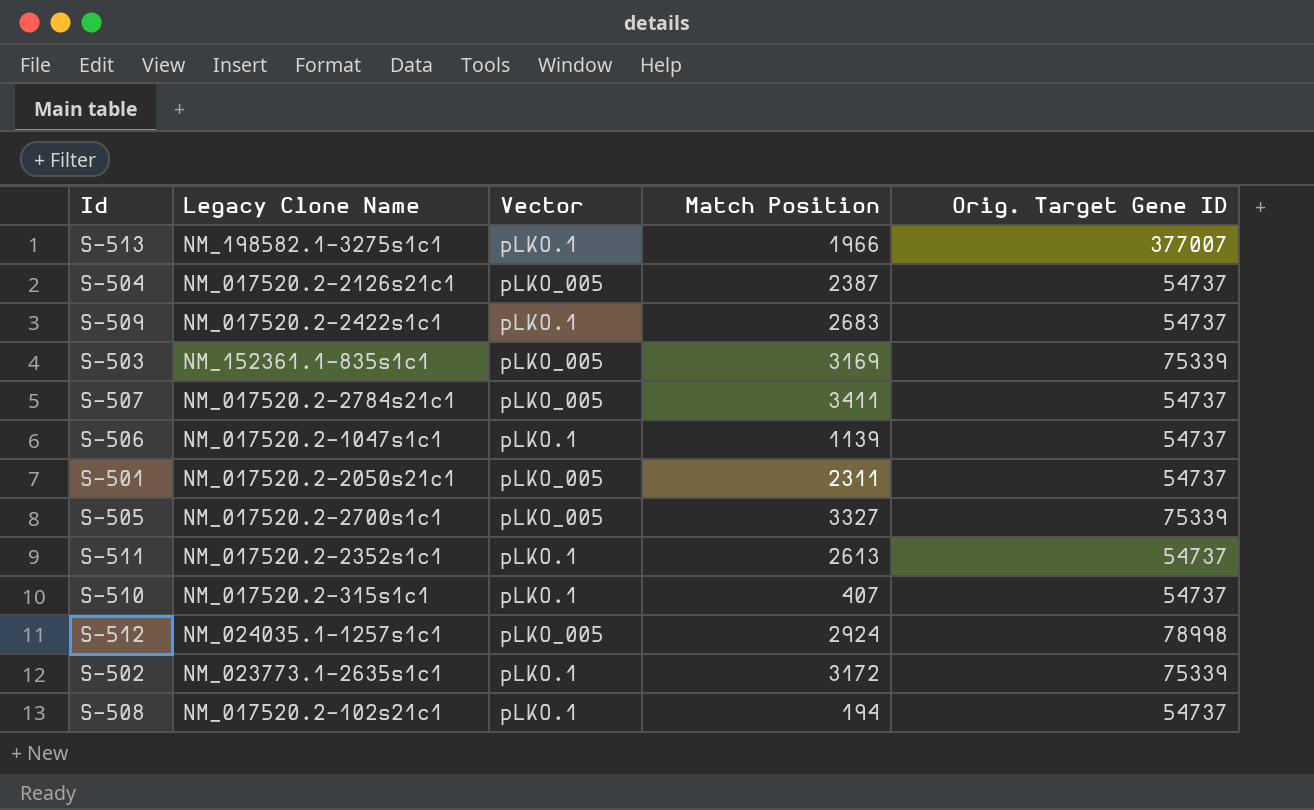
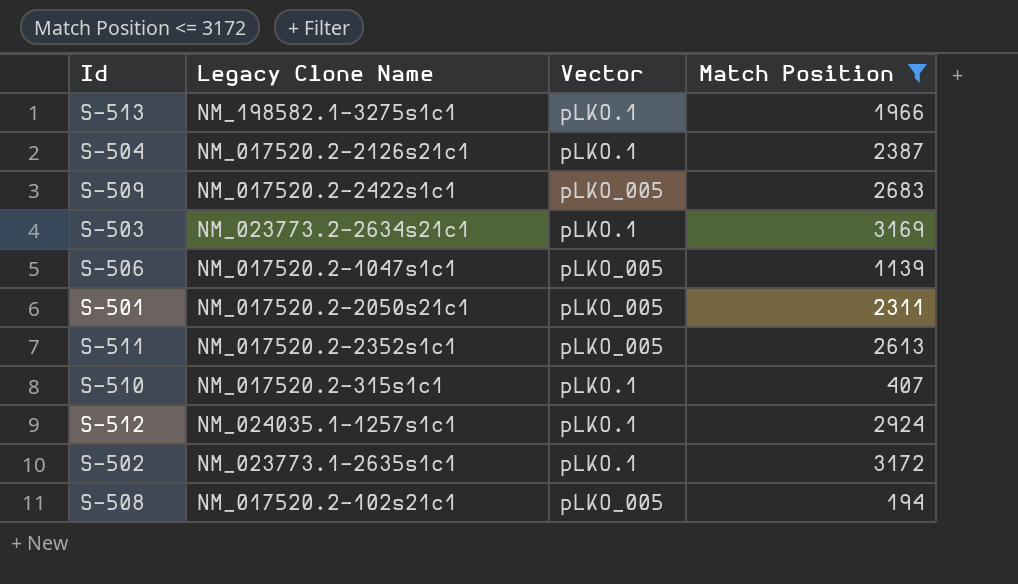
filter: none -> Match Position <= 3172
column Orig. Target Gene ID | position: 5 -> none
S-504 | Vector: pLKO_005 -> pLKO.1
S-509 | Vector: pLKO.1 -> pLKO_005
S-503 | Legacy Clone Name: NM_152361.1-835s1c1 -> NM_023773.2-2634s21c1
S-503 | Vector: pLKO_005 -> pLKO.1
S-506 | Vector: pLKO.1 -> pLKO_005
S-511 | Vector: pLKO.1 -> pLKO_005
S-512 | Vector: pLKO_005 -> pLKO.1
S-508 | Vector: pLKO.1 -> pLKO_005

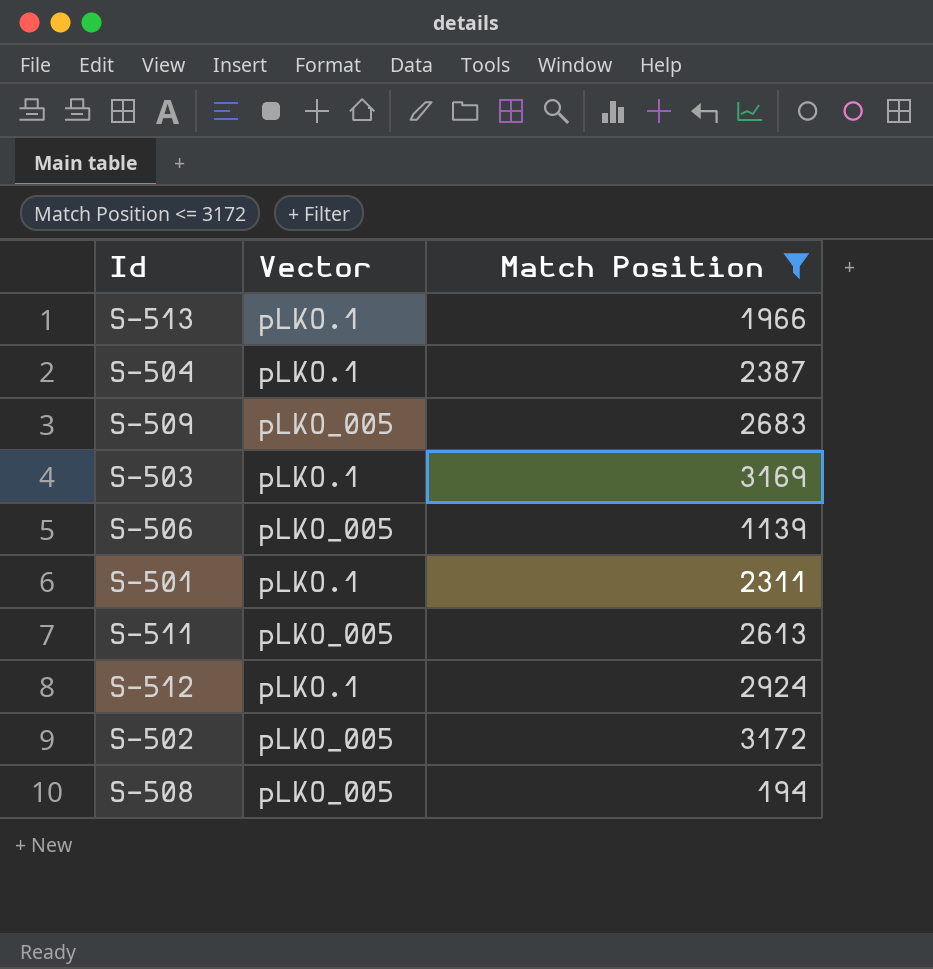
column Legacy Clone Name | position: 2 -> none
row S-510: NM_017520.2-315s1c1 | pLKO.1 | 407 -> none
S-501 | Vector: pLKO_005 -> pLKO.1
S-502 | Vector: pLKO.1 -> pLKO_005

